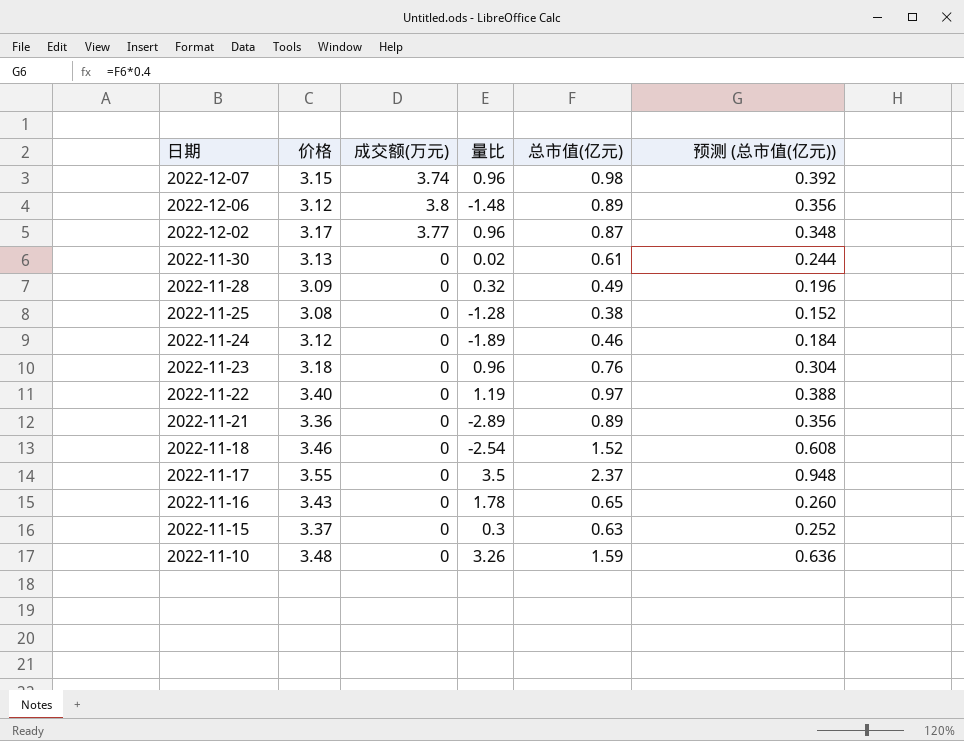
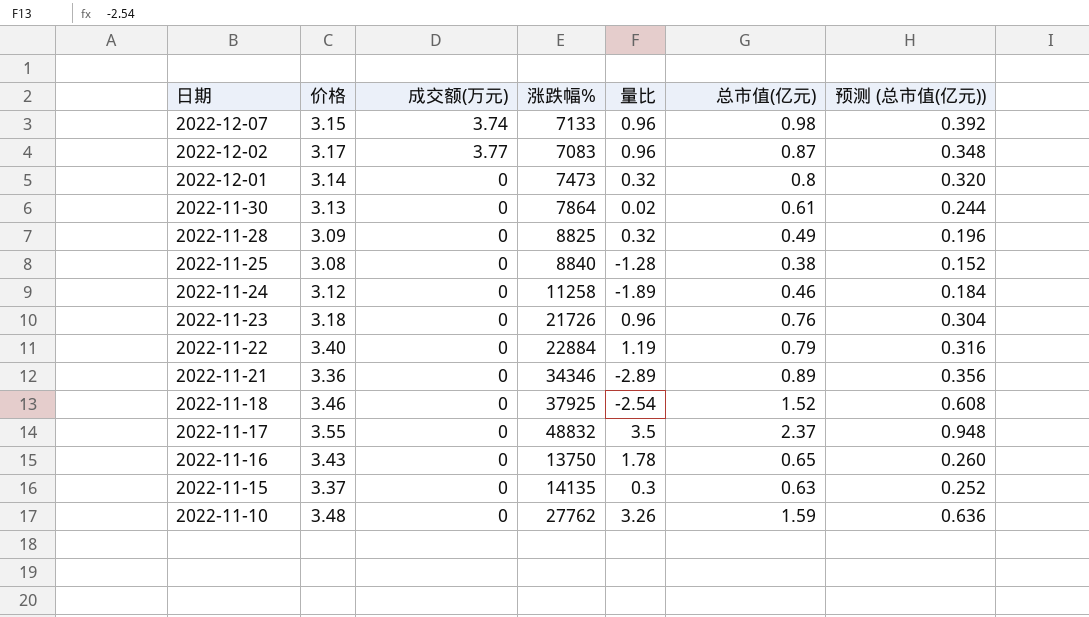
column 涨跌幅% | position: none -> 4
row 2022-12-06: 3.12 | 3.8 | -1.48 | 0.89 | 0.356 -> none
row 2022-12-01: none -> 3.14 | 0 | 7473 | 0.32 | 0.8 | 0.320
2022-11-22 | 总市值(亿元): 0.97 -> 0.79
2022-11-22 | 预测 (总市值(亿元)): 0.388 -> 0.316

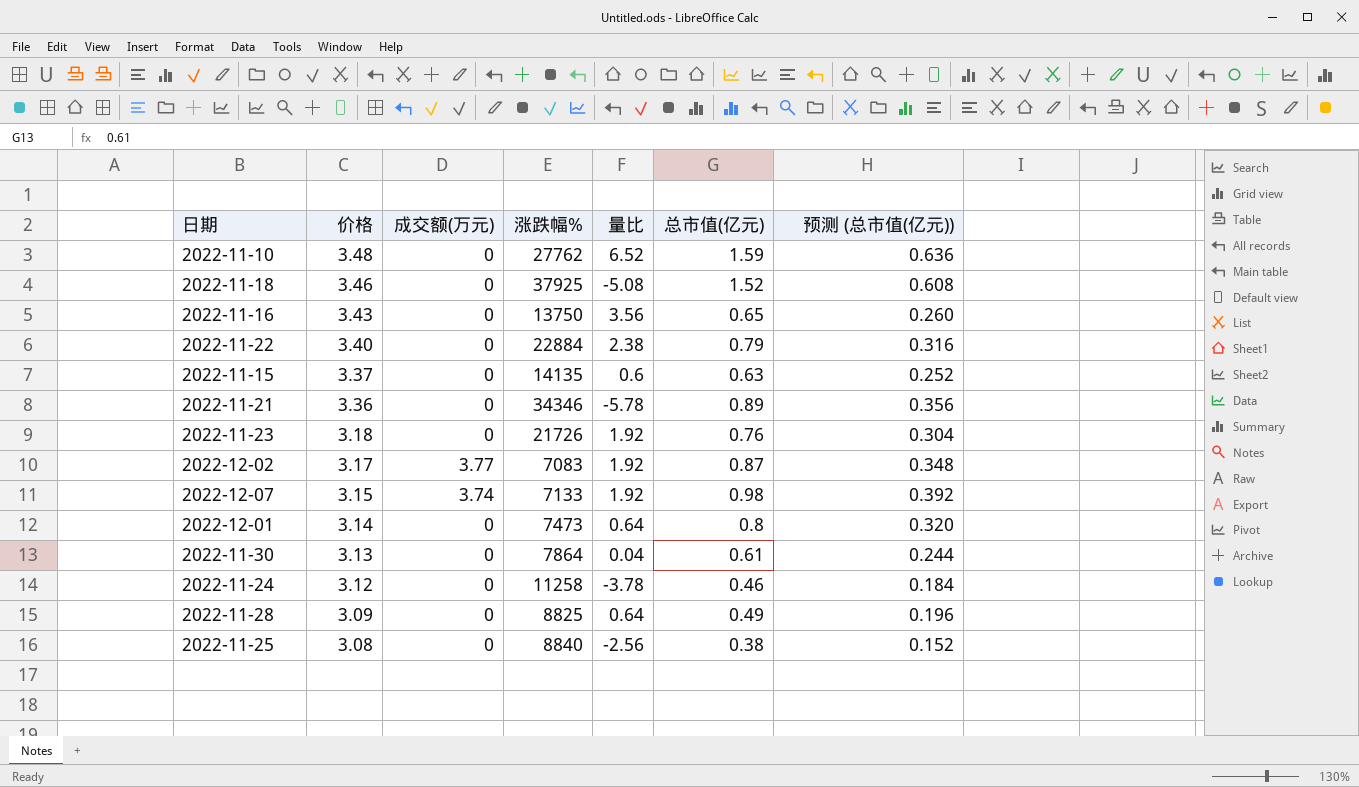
row order: 日期 descending -> 价格 descending
row 2022-11-17: 3.55 | 0 | 48832 | 3.5 | 2.37 | 0.948 -> none
2022-11-10 | 量比: 3.26 -> 6.52
2022-11-18 | 量比: -2.54 -> -5.08
2022-11-16 | 量比: 1.78 -> 3.56
2022-11-22 | 量比: 1.19 -> 2.38
2022-11-15 | 量比: 0.3 -> 0.6
2022-11-21 | 量比: -2.89 -> -5.78
2022-11-23 | 量比: 0.96 -> 1.92
2022-12-02 | 量比: 0.96 -> 1.92
2022-12-07 | 量比: 0.96 -> 1.92
2022-12-01 | 量比: 0.32 -> 0.64
2022-11-30 | 量比: 0.02 -> 0.04
2022-11-24 | 量比: -1.89 -> -3.78
2022-11-28 | 量比: 0.32 -> 0.64
2022-11-25 | 量比: -1.28 -> -2.56

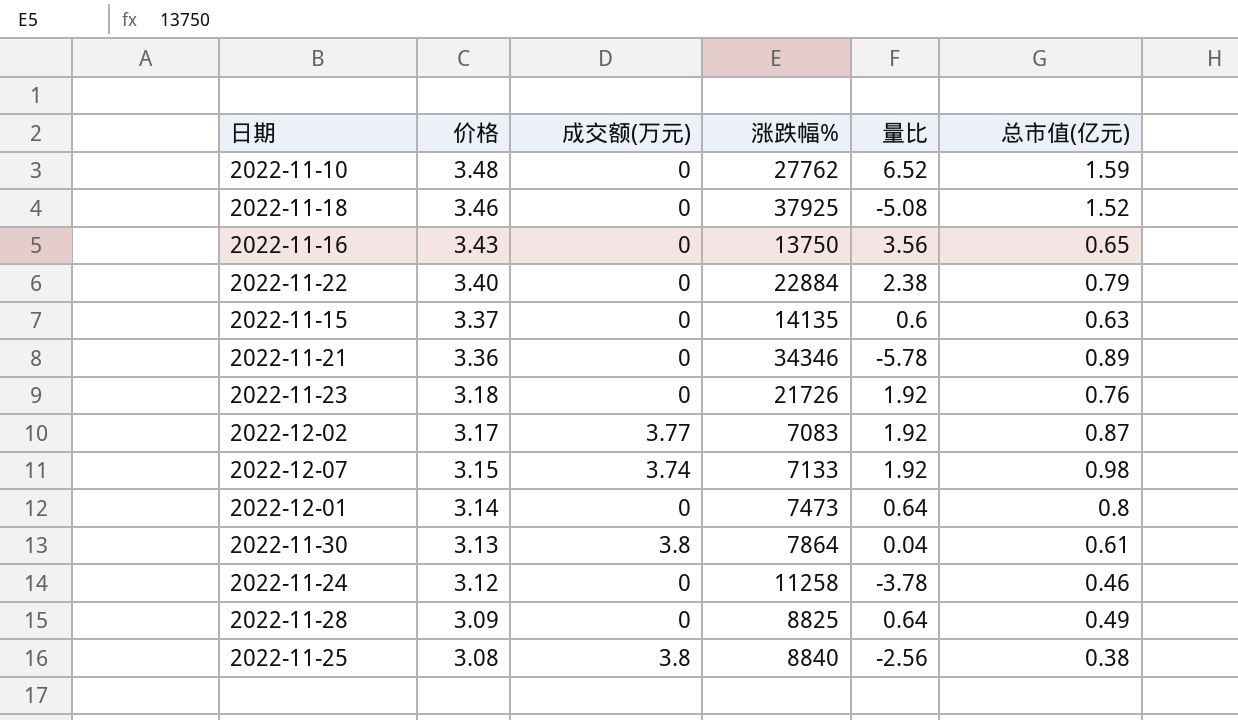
column 预测 (总市值(亿元)) | formula: [总市值(亿元)] * 0.4 -> none
2022-11-30 | 成交额(万元): 0 -> 3.8
2022-11-25 | 成交额(万元): 0 -> 3.8

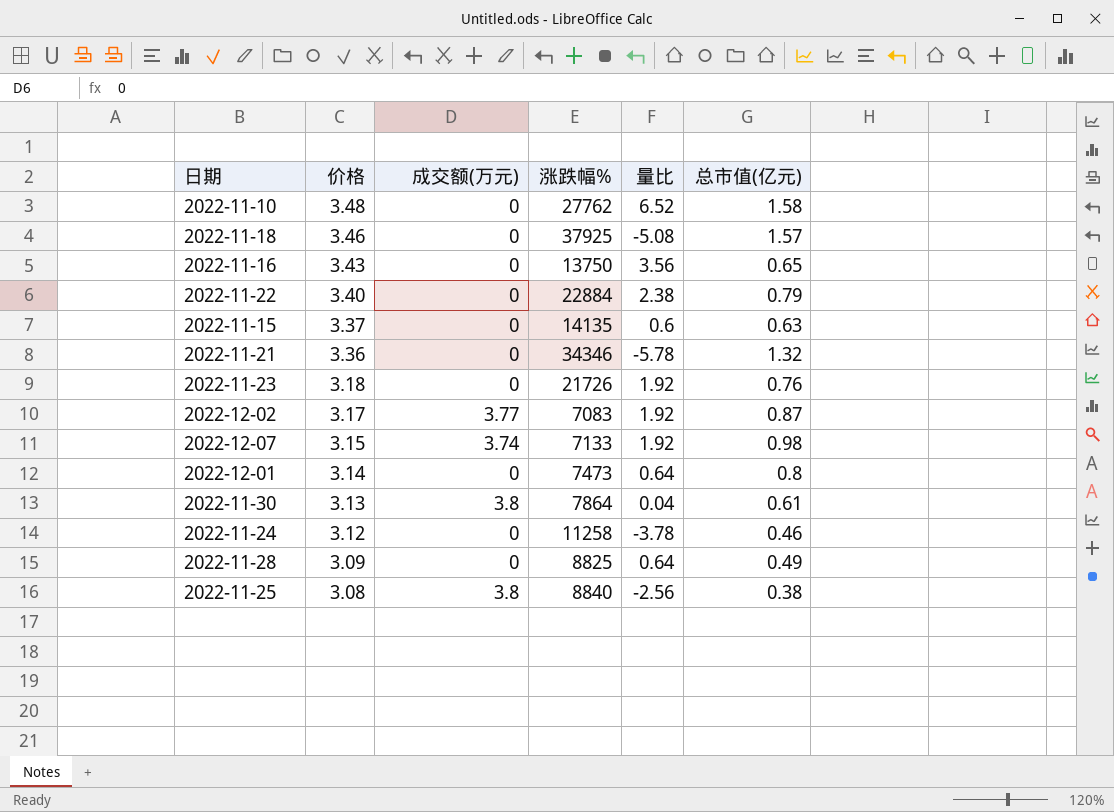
2022-11-10 | 总市值(亿元): 1.59 -> 1.58
2022-11-18 | 总市值(亿元): 1.52 -> 1.57
2022-11-21 | 总市值(亿元): 0.89 -> 1.32

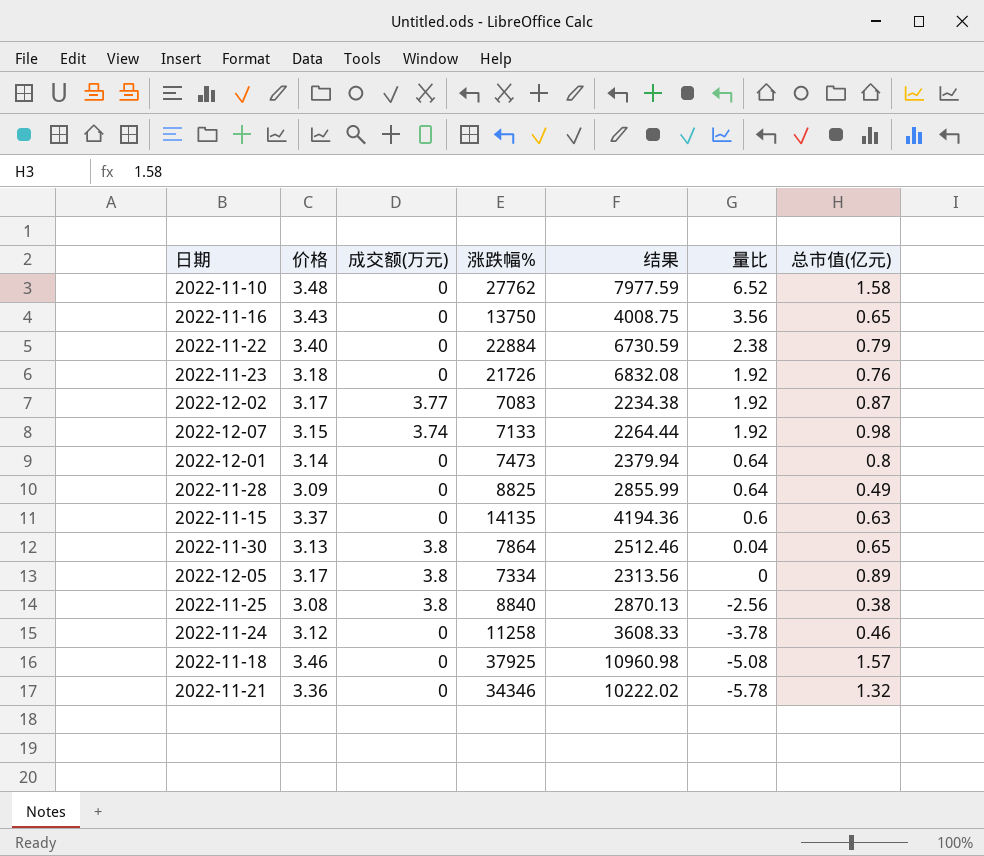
row order: 价格 descending -> 量比 descending
column 结果 | formula: none -> [涨跌幅%] / [价格]
2022-11-30 | 总市值(亿元): 0.61 -> 0.65
row 2022-12-05: none -> 3.17 | 3.8 | 7334 | 2313.56 | 0 | 0.89

